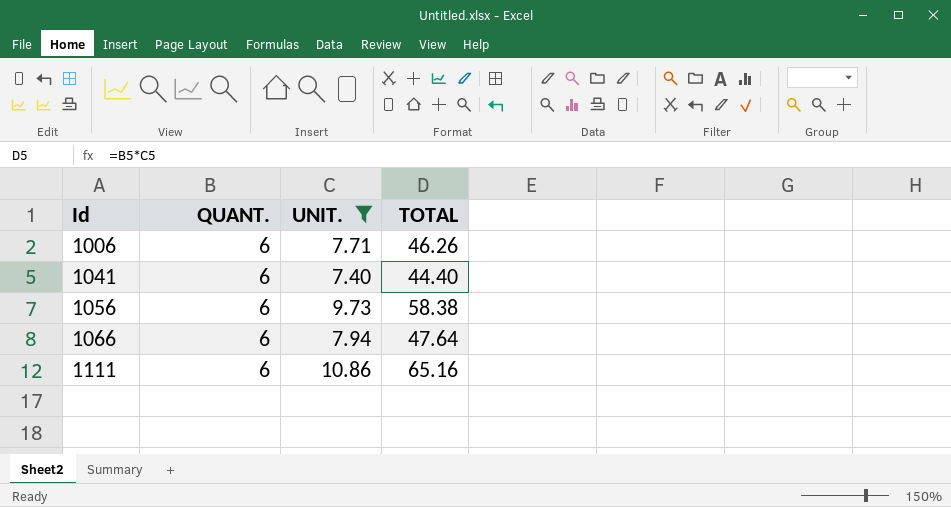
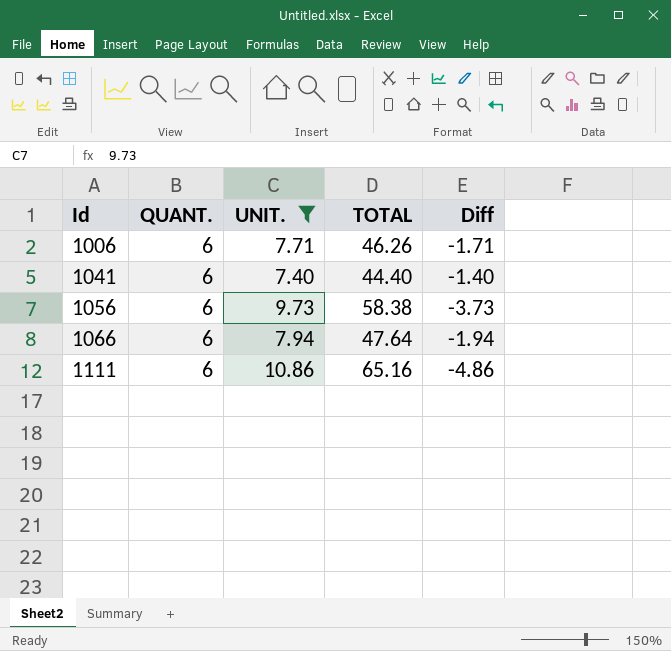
column Diff | formula: none -> [QUANT.] - [UNIT.]

